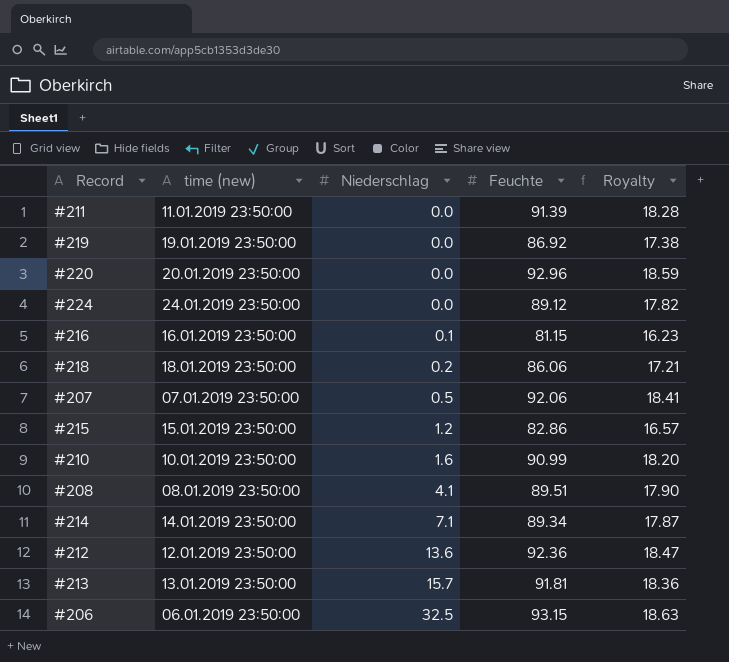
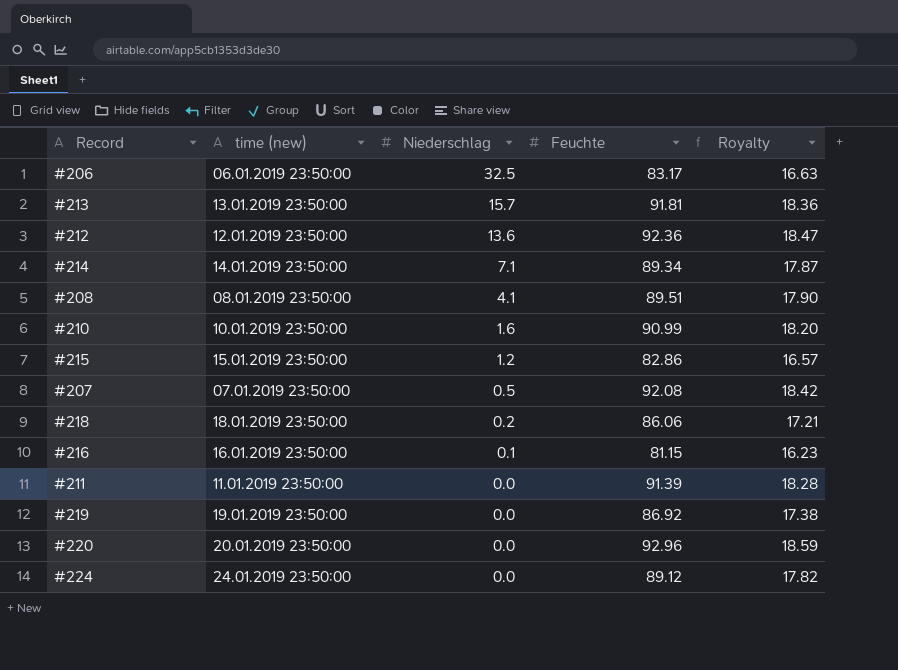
row order: Niederschlag ascending -> Niederschlag descending
#206 | Feuchte: 93.15 -> 83.17
#206 | Royalty: 18.63 -> 16.63
#207 | Feuchte: 92.06 -> 92.08
#207 | Royalty: 18.41 -> 18.42

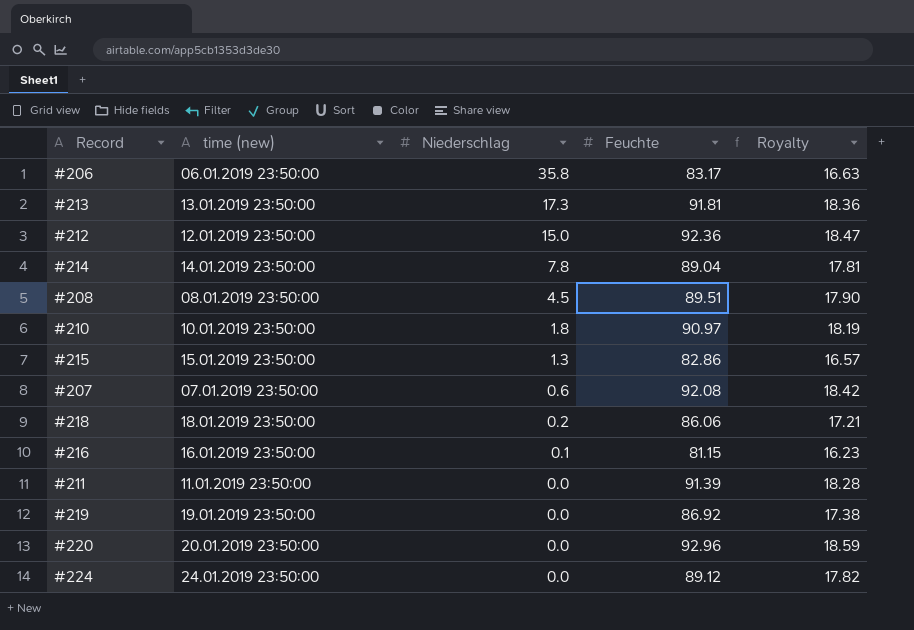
#206 | Niederschlag: 32.5 -> 35.8
#213 | Niederschlag: 15.7 -> 17.3
#212 | Niederschlag: 13.6 -> 15.0
#214 | Niederschlag: 7.1 -> 7.8
#214 | Feuchte: 89.34 -> 89.04
#214 | Royalty: 17.87 -> 17.81
#208 | Niederschlag: 4.1 -> 4.5
#210 | Niederschlag: 1.6 -> 1.8
#210 | Feuchte: 90.99 -> 90.97
#210 | Royalty: 18.20 -> 18.19
#215 | Niederschlag: 1.2 -> 1.3
#207 | Niederschlag: 0.5 -> 0.6

